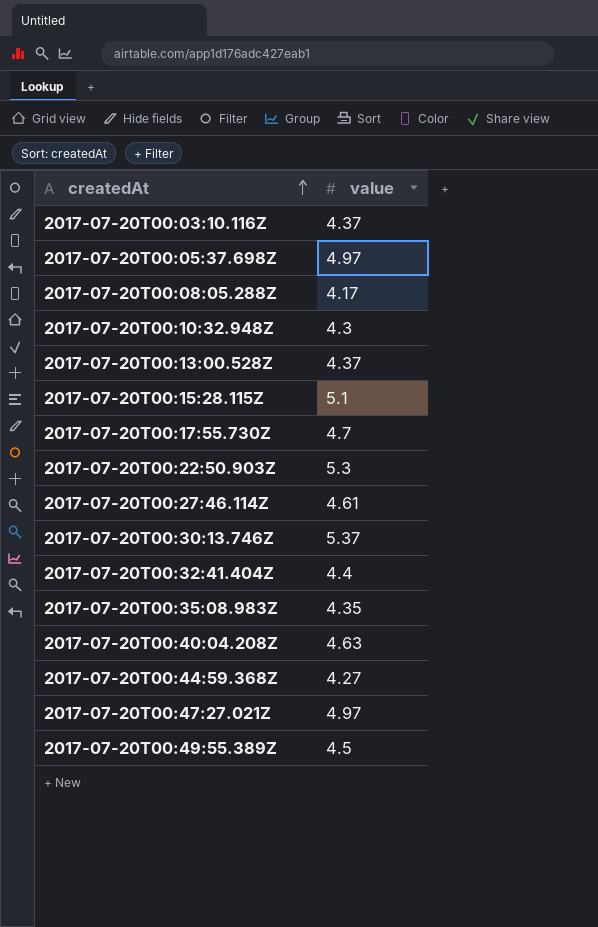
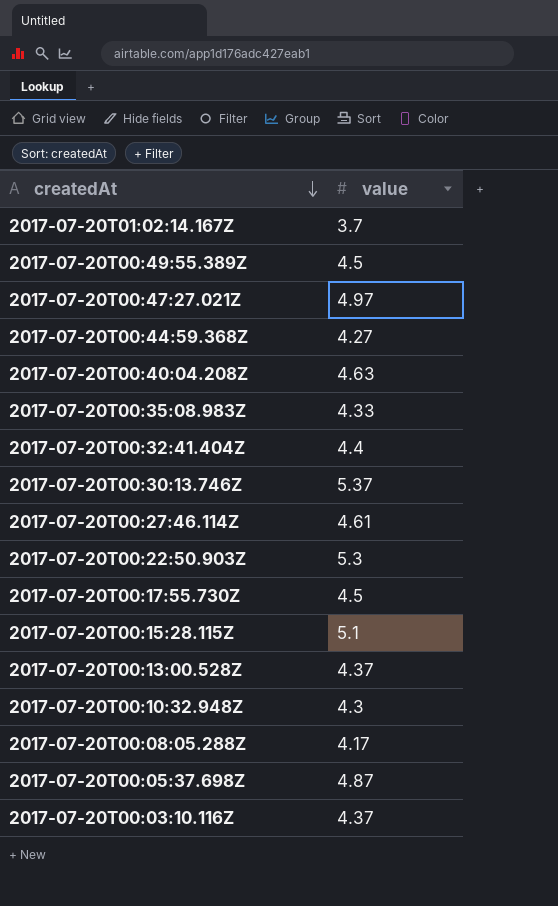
row order: createdAt ascending -> createdAt descending
row 2017-07-20T01:02:14.167Z: none -> 3.7
2017-07-20T00:35:08.983Z | value: 4.35 -> 4.33
2017-07-20T00:17:55.730Z | value: 4.7 -> 4.5
2017-07-20T00:05:37.698Z | value: 4.97 -> 4.87

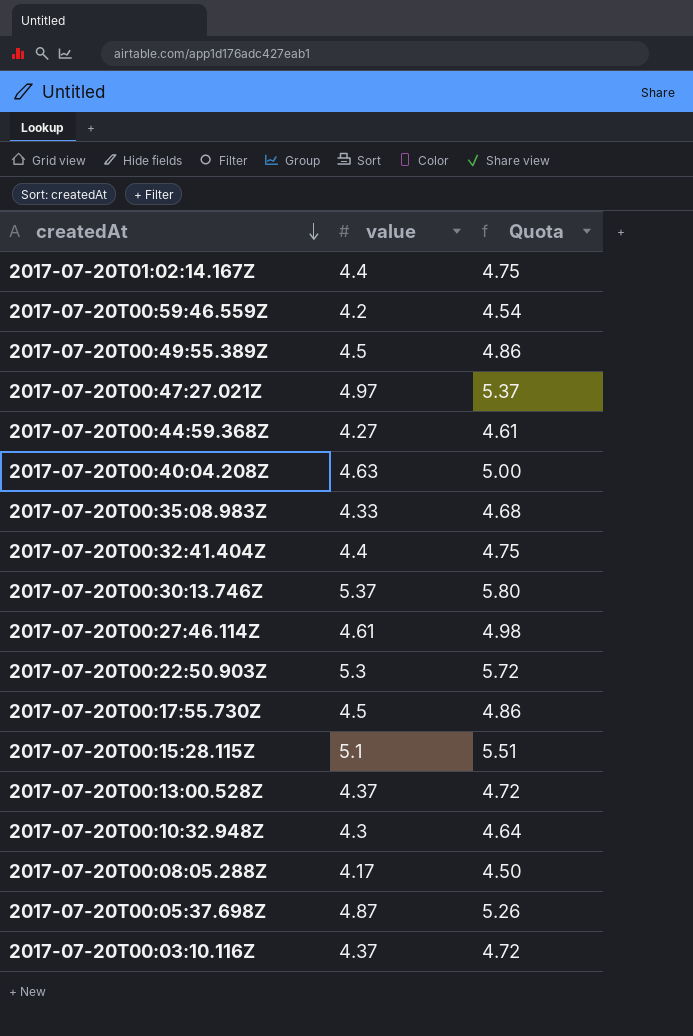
column Quota | formula: none -> [value] * 1.08
2017-07-20T01:02:14.167Z | value: 3.7 -> 4.4
row 2017-07-20T00:59:46.559Z: none -> 4.2 | 4.54

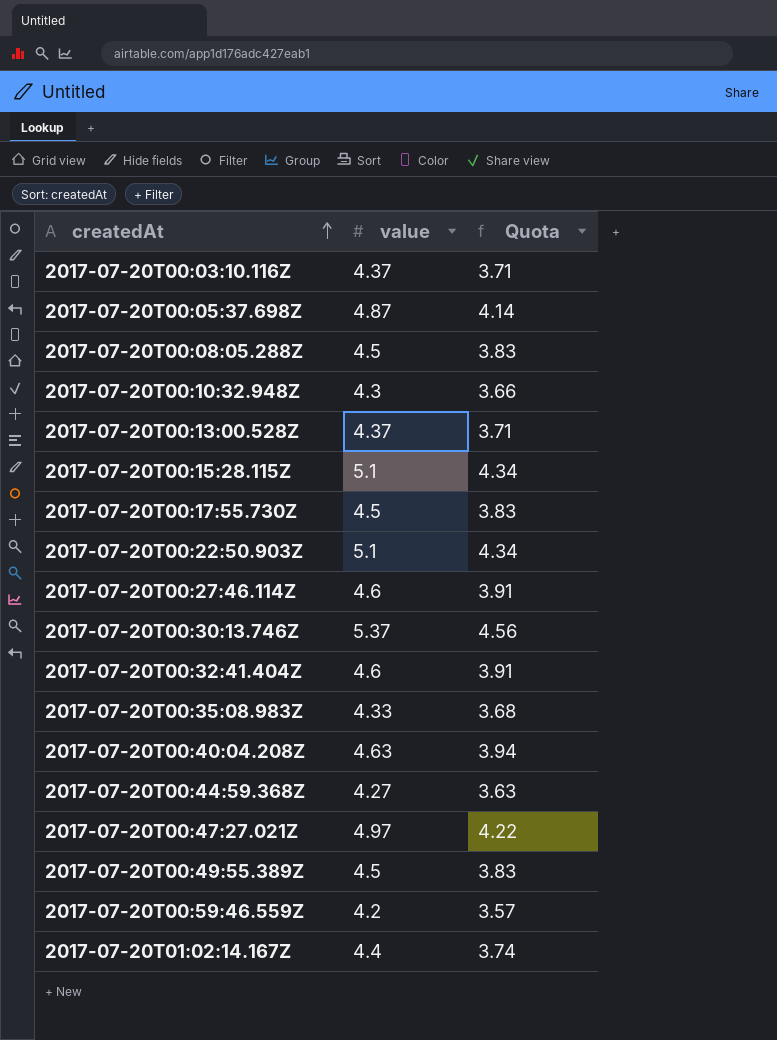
row order: createdAt descending -> createdAt ascending
column Quota | formula: [value] * 1.08 -> [value] * 0.85
2017-07-20T00:08:05.288Z | value: 4.17 -> 4.5
2017-07-20T00:22:50.903Z | value: 5.3 -> 5.1
2017-07-20T00:27:46.114Z | value: 4.61 -> 4.6
2017-07-20T00:32:41.404Z | value: 4.4 -> 4.6

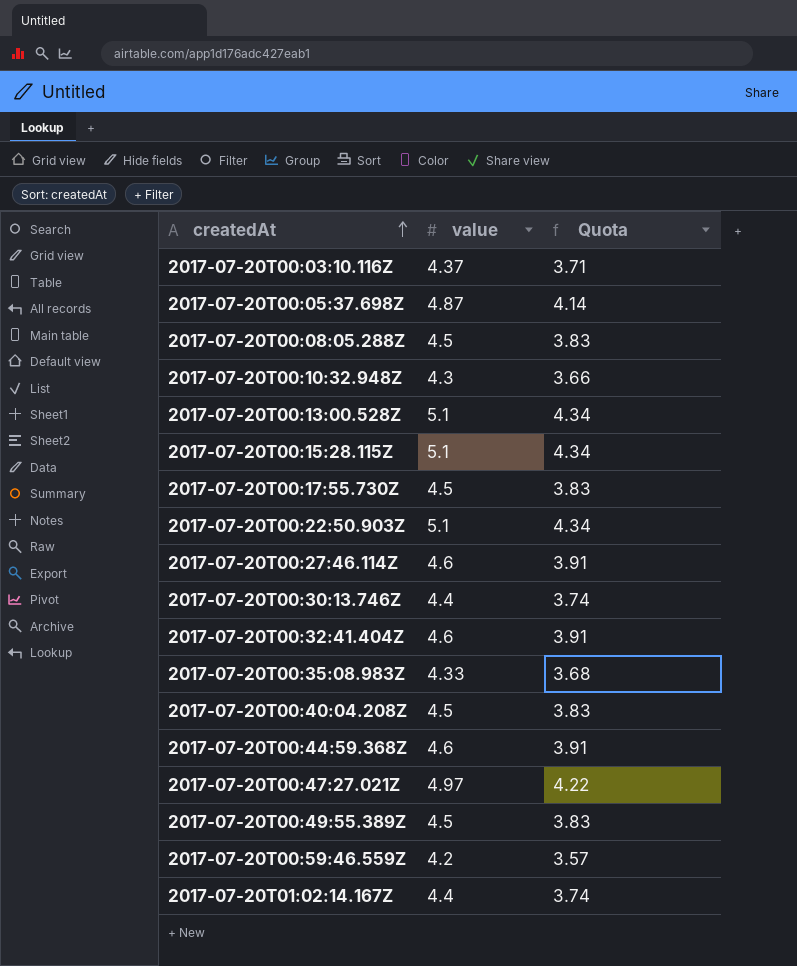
2017-07-20T00:13:00.528Z | value: 4.37 -> 5.1
2017-07-20T00:13:00.528Z | Quota: 3.71 -> 4.34
2017-07-20T00:30:13.746Z | value: 5.37 -> 4.4
2017-07-20T00:30:13.746Z | Quota: 4.56 -> 3.74
2017-07-20T00:40:04.208Z | value: 4.63 -> 4.5
2017-07-20T00:40:04.208Z | Quota: 3.94 -> 3.83
2017-07-20T00:44:59.368Z | value: 4.27 -> 4.6
2017-07-20T00:44:59.368Z | Quota: 3.63 -> 3.91

